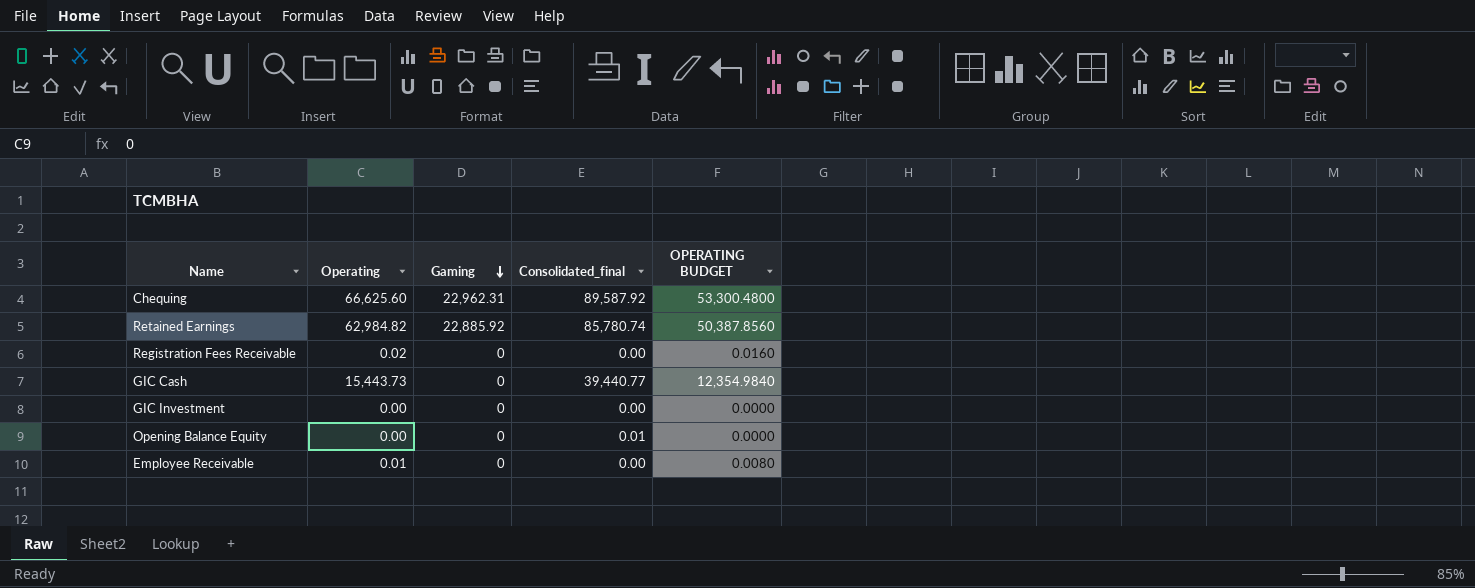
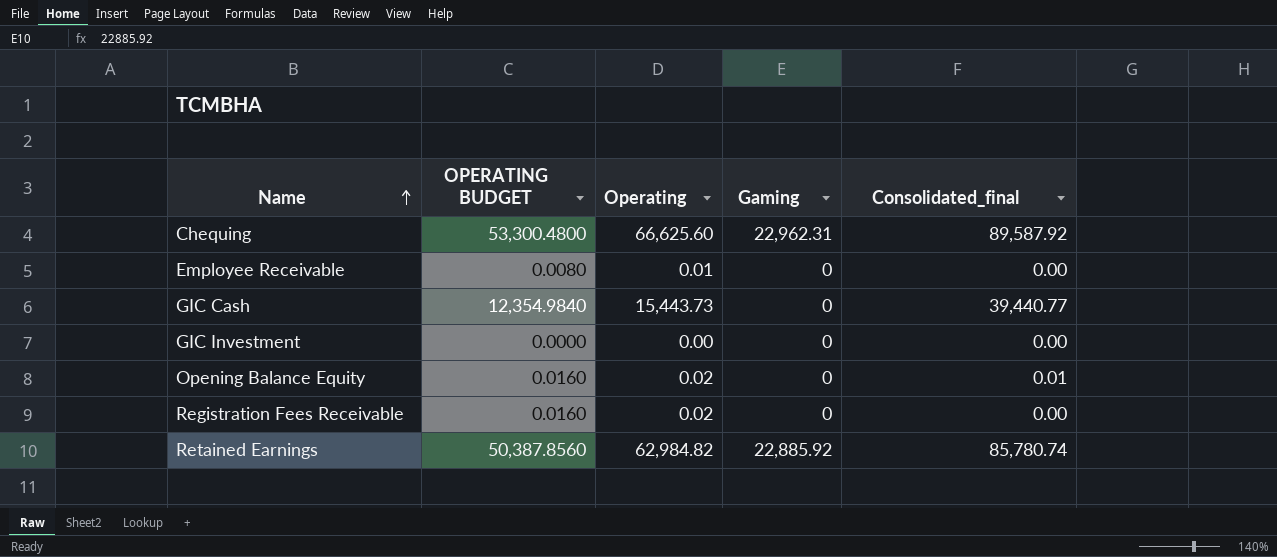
row order: Gaming descending -> Name ascending
column OPERATING BUDGET | position: 5 -> 2
Opening Balance Equity | OPERATING BUDGET: 0.0000 -> 0.0160
Opening Balance Equity | Operating: 0.00 -> 0.02

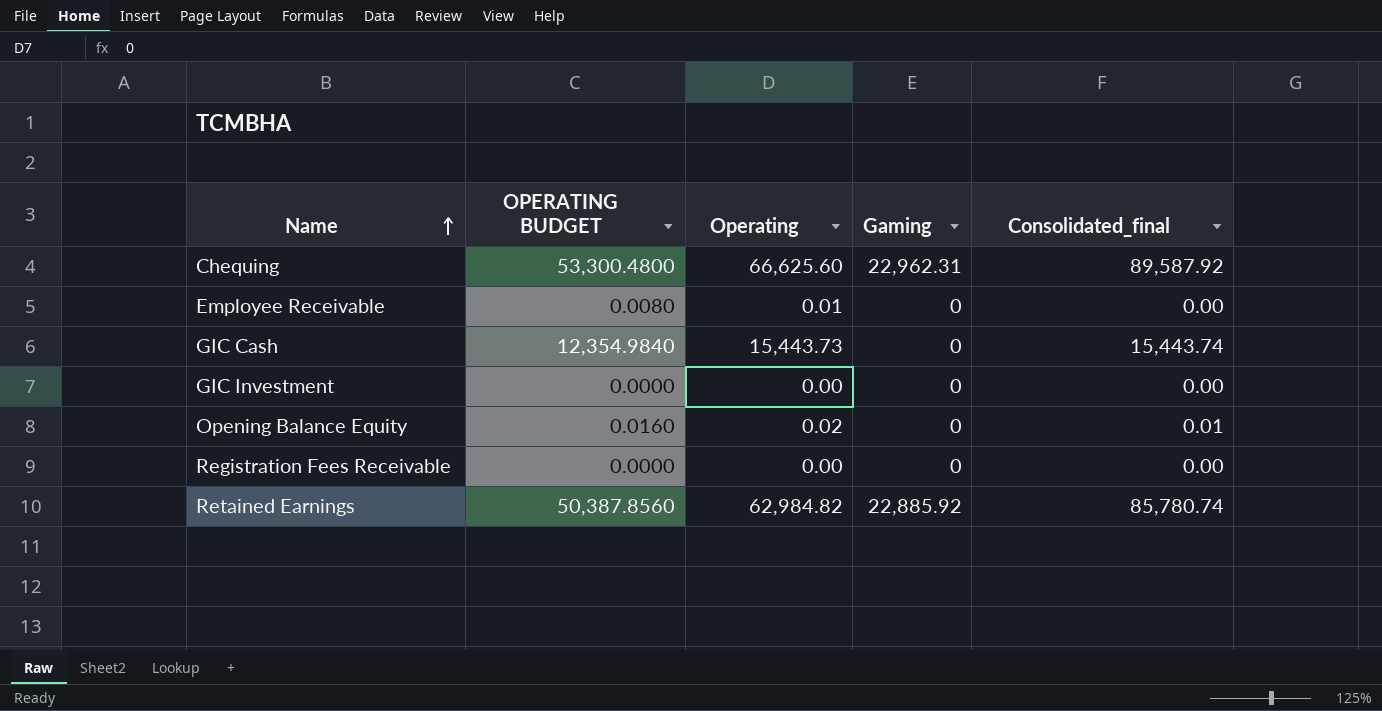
GIC Cash | Consolidated_final: 39,440.77 -> 15,443.74
Registration Fees Receivable | OPERATING BUDGET: 0.0160 -> 0.0000
Registration Fees Receivable | Operating: 0.02 -> 0.00

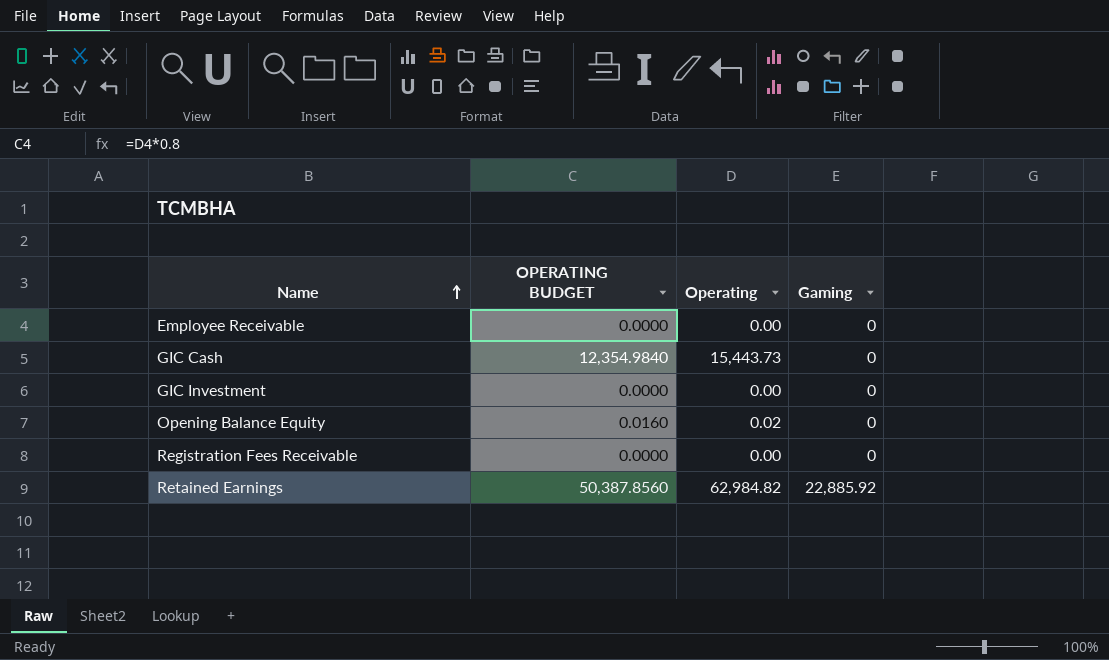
column Consolidated_final | position: 5 -> none
row Chequing: 53,300.4800 | 66,625.60 | 22,962.31 | 89,587.92 -> none
Employee Receivable | OPERATING BUDGET: 0.0080 -> 0.0000
Employee Receivable | Operating: 0.01 -> 0.00

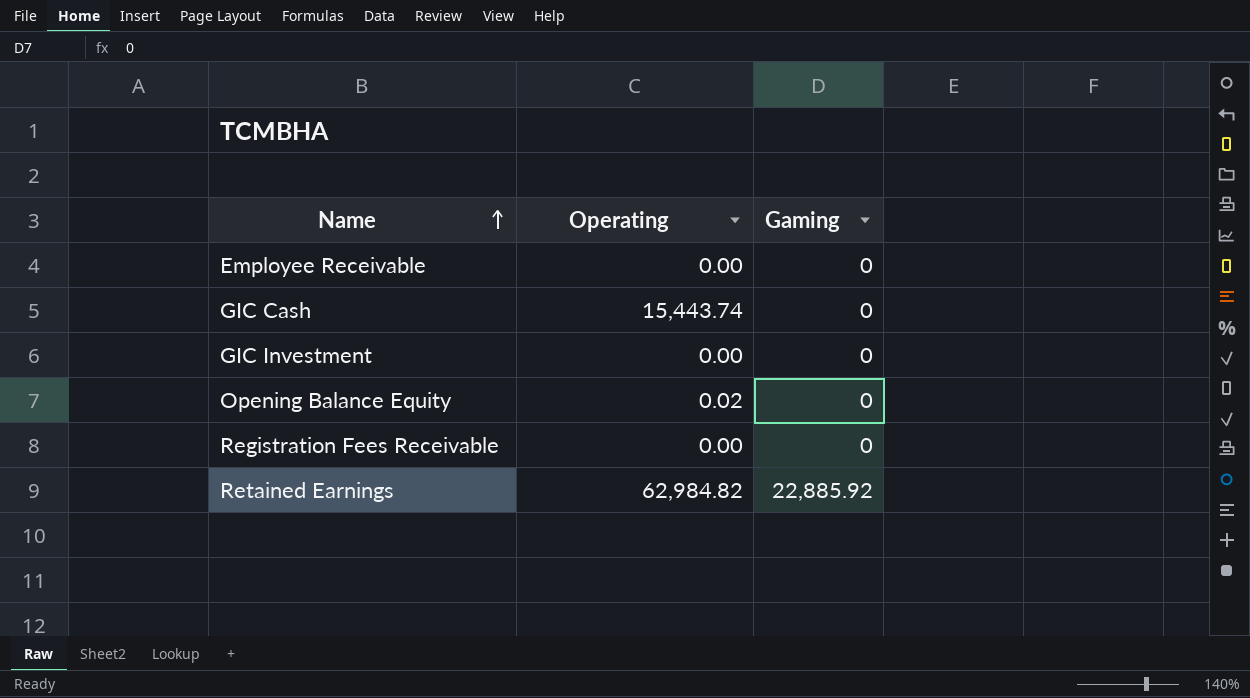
column OPERATING BUDGET | formula: [Operating] * 0.8 -> none
GIC Cash | Operating: 15,443.73 -> 15,443.74

